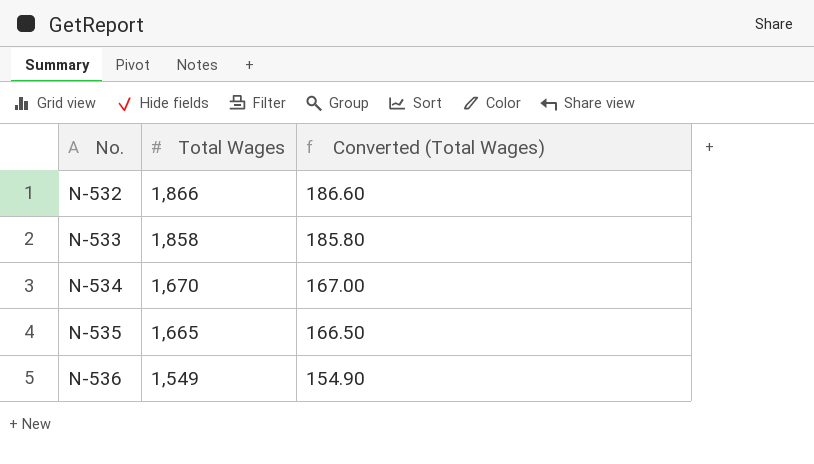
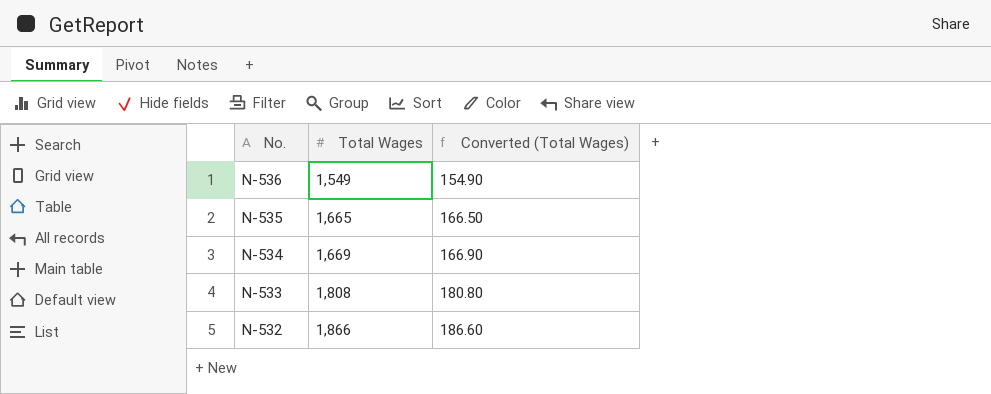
row order: No. ascending -> No. descending
N-534 | Total Wages: 1,670 -> 1,669
N-534 | Converted (Total Wages): 167.00 -> 166.90
N-533 | Total Wages: 1,858 -> 1,808
N-533 | Converted (Total Wages): 185.80 -> 180.80

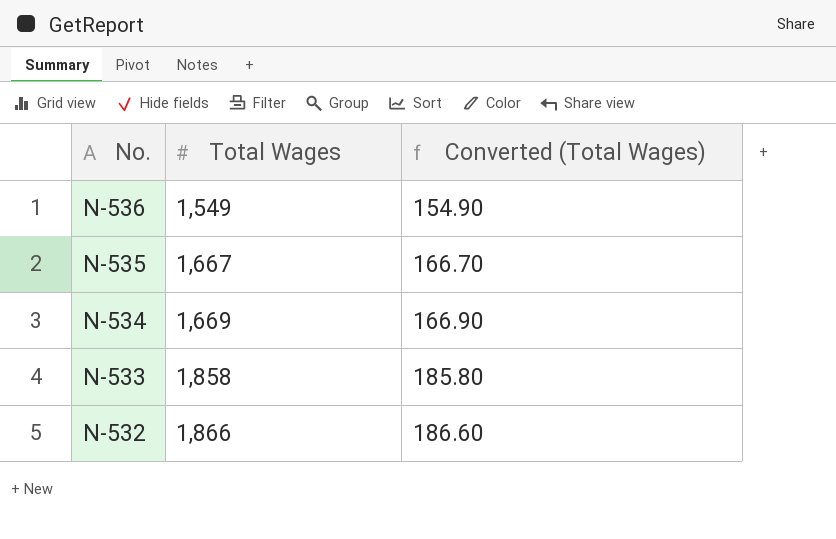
N-535 | Total Wages: 1,665 -> 1,667
N-535 | Converted (Total Wages): 166.50 -> 166.70
N-533 | Total Wages: 1,808 -> 1,858
N-533 | Converted (Total Wages): 180.80 -> 185.80

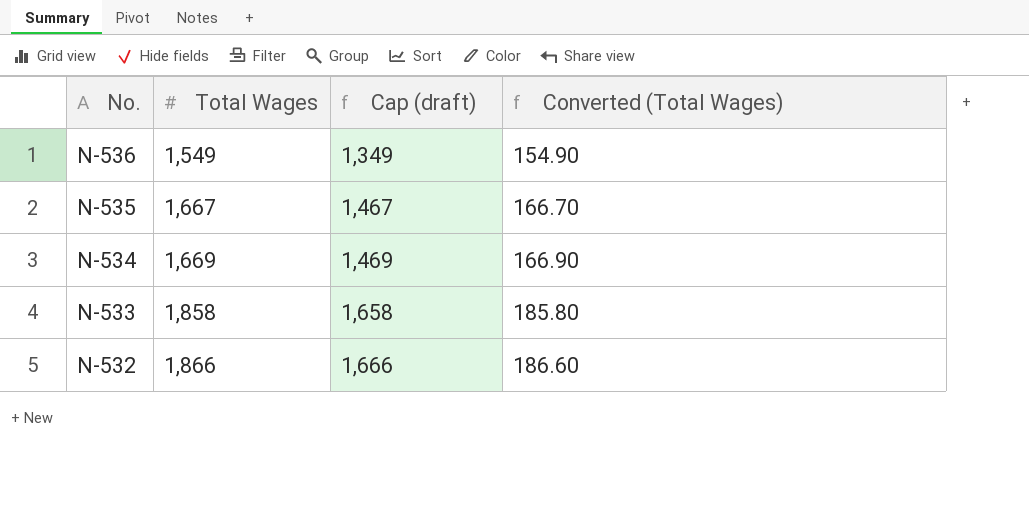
column Cap (draft) | formula: none -> [Total Wages] - 200

